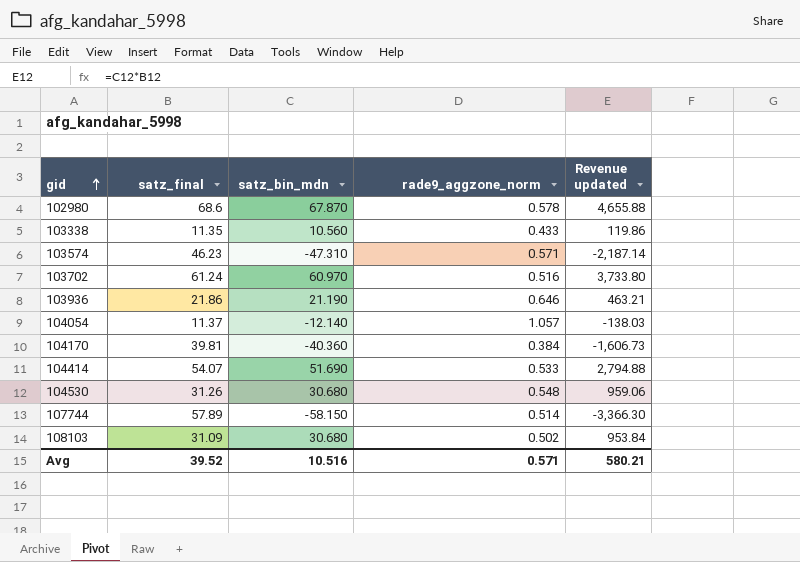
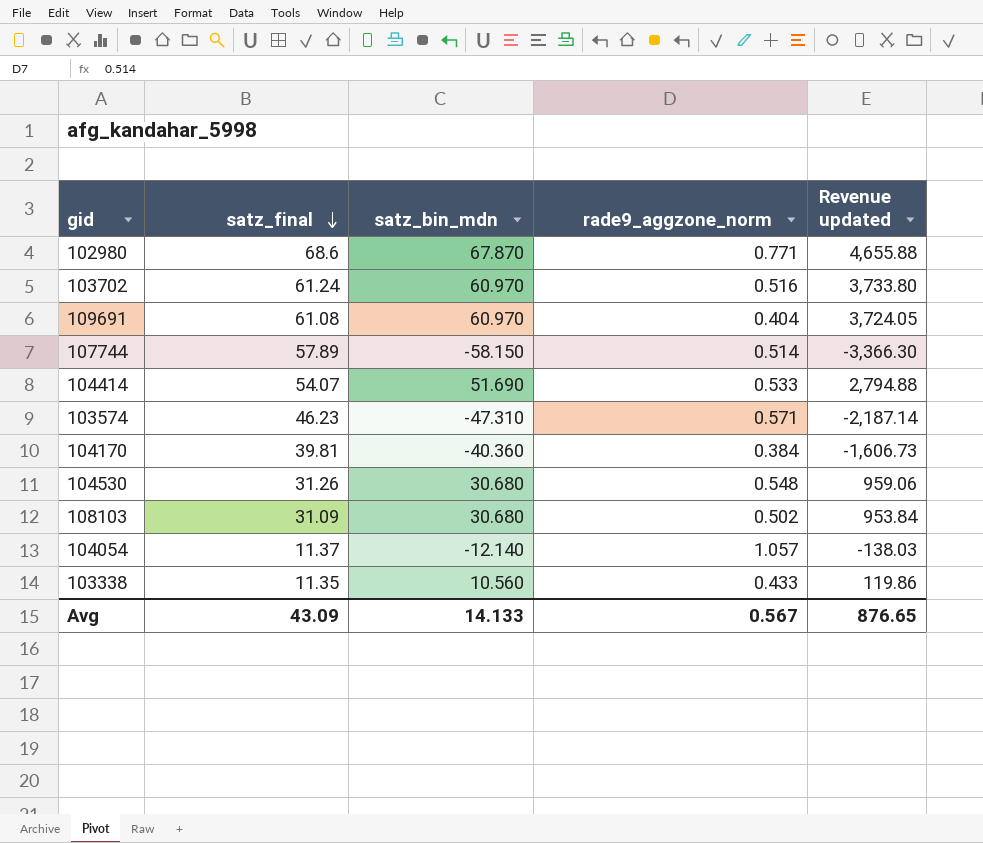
row order: gid ascending -> satz_final descending
row 103936: 21.86 | 21.190 | 0.646 | 463.21 -> none
102980 | rade9_aggzone_norm: 0.578 -> 0.771
row 109691: none -> 61.08 | 60.970 | 0.404 | 3,724.05
Avg | satz_final: 39.52 -> 43.09
Avg | satz_bin_mdn: 10.516 -> 14.133
Avg | rade9_aggzone_norm: 0.571 -> 0.567
Avg | Revenue updated: 580.21 -> 876.65

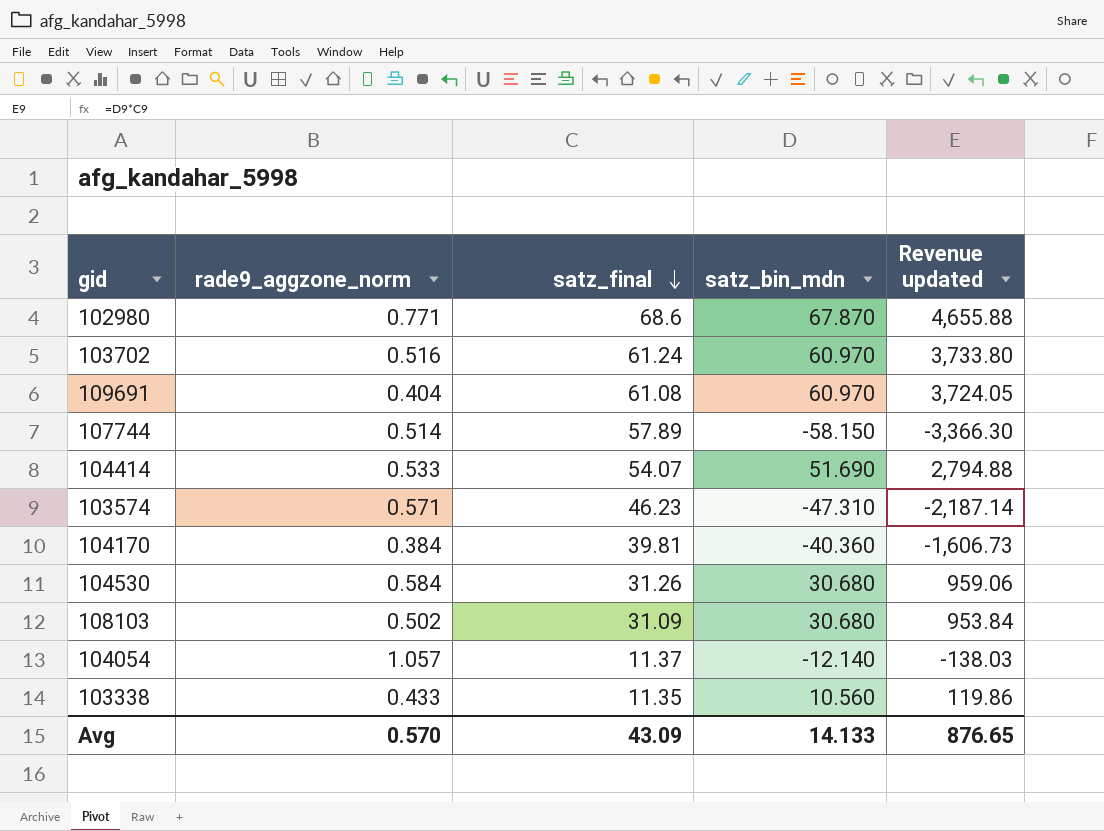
column rade9_aggzone_norm | position: 4 -> 2
104530 | rade9_aggzone_norm: 0.548 -> 0.584
Avg | rade9_aggzone_norm: 0.567 -> 0.570

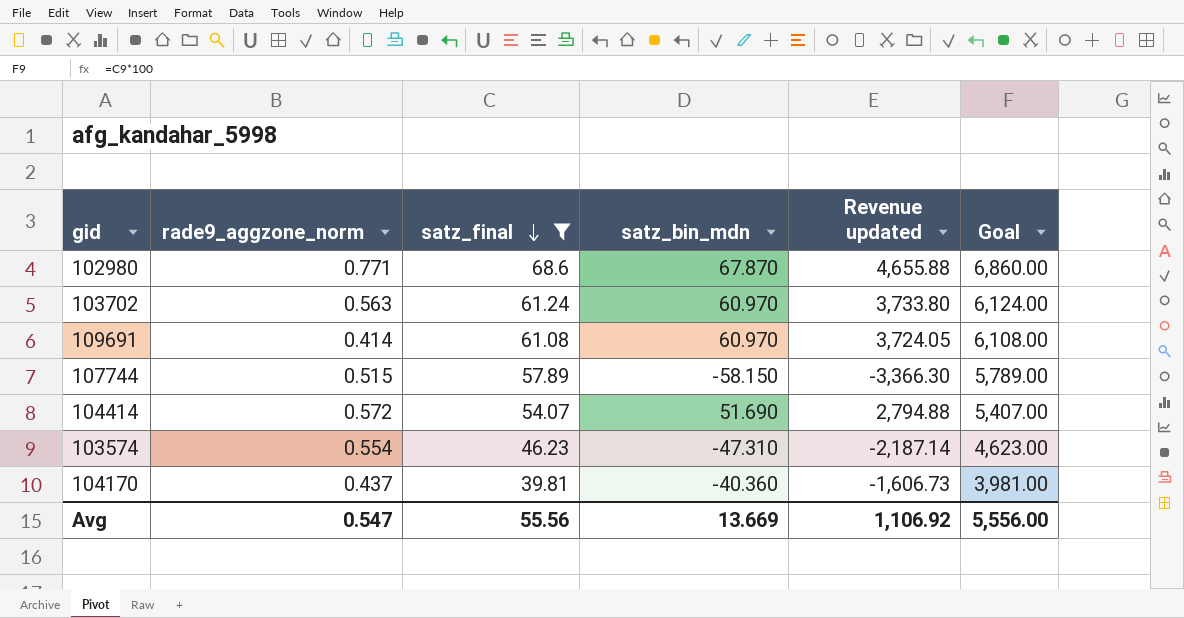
filter: none -> satz_final >= 39.81
column Goal | formula: none -> [satz_final] * 100
103702 | rade9_aggzone_norm: 0.516 -> 0.563
109691 | rade9_aggzone_norm: 0.404 -> 0.414
107744 | rade9_aggzone_norm: 0.514 -> 0.515
104414 | rade9_aggzone_norm: 0.533 -> 0.572
103574 | rade9_aggzone_norm: 0.571 -> 0.554
104170 | rade9_aggzone_norm: 0.384 -> 0.437
Avg | rade9_aggzone_norm: 0.570 -> 0.547
Avg | satz_final: 43.09 -> 55.56
Avg | satz_bin_mdn: 14.133 -> 13.669
Avg | Revenue updated: 876.65 -> 1,106.92

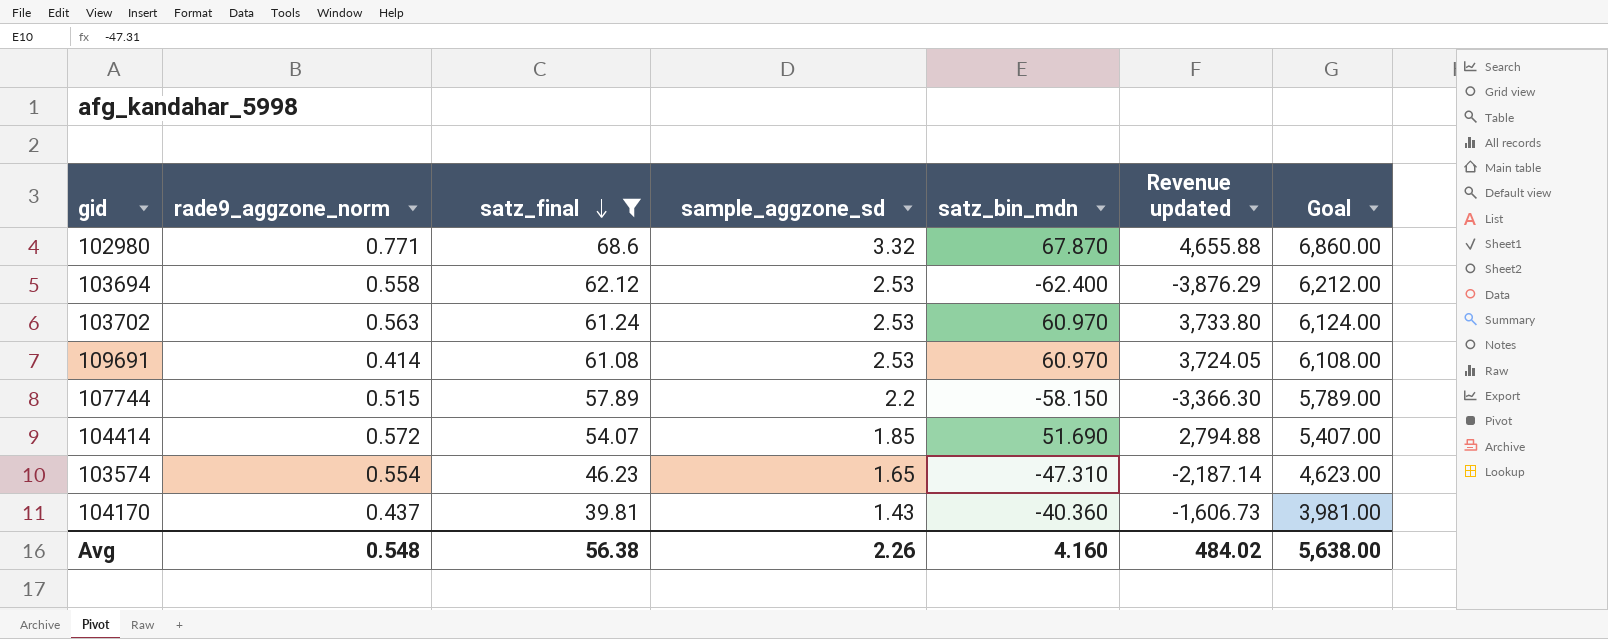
column sample_aggzone_sd | position: none -> 4
row 103694: none -> 0.558 | 62.12 | 2.53 | -62.400 | -3,876.29 | 6,212.00
Avg | rade9_aggzone_norm: 0.547 -> 0.548
Avg | satz_final: 55.56 -> 56.38
Avg | satz_bin_mdn: 13.669 -> 4.160
Avg | Revenue updated: 1,106.92 -> 484.02
Avg | Goal: 5,556.00 -> 5,638.00

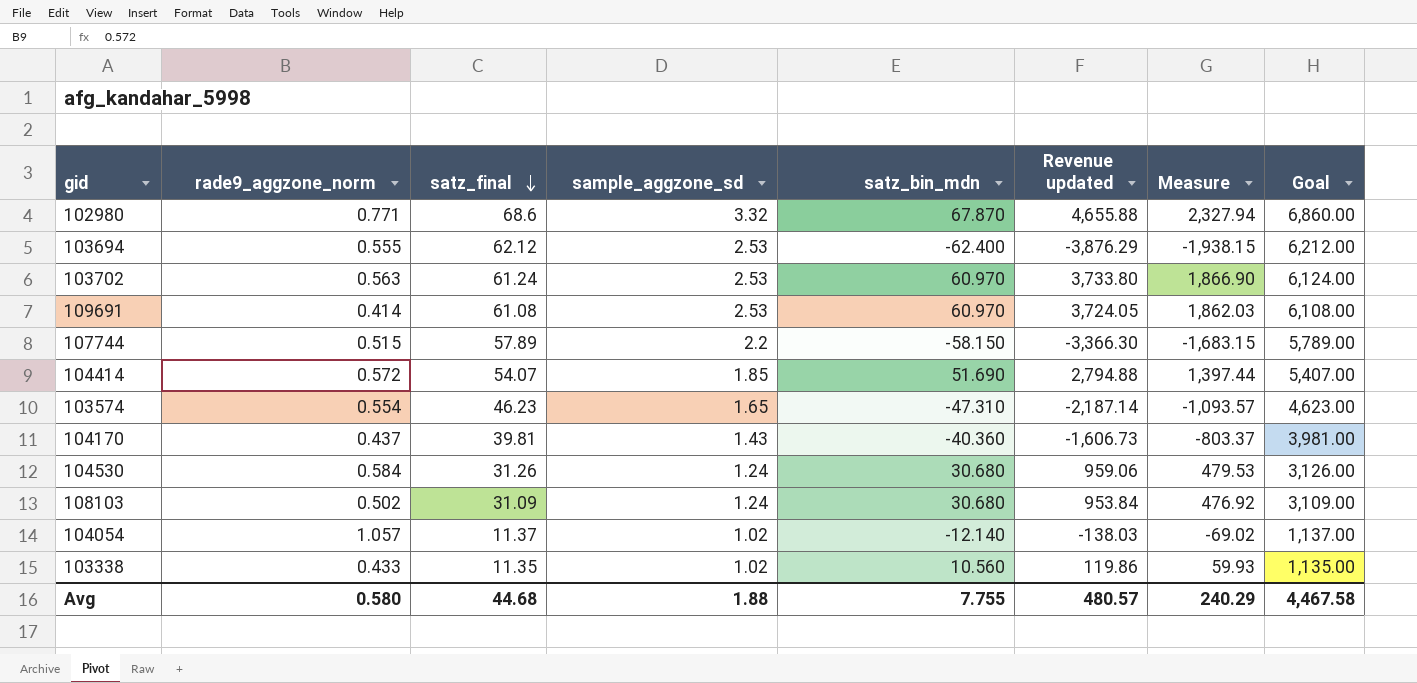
filter: satz_final >= 39.81 -> none
column Measure | formula: none -> [Revenue updated] * 0.5
103694 | rade9_aggzone_norm: 0.558 -> 0.555
Avg | rade9_aggzone_norm: 0.548 -> 0.580
Avg | satz_final: 56.38 -> 44.68
Avg | sample_aggzone_sd: 2.26 -> 1.88
Avg | satz_bin_mdn: 4.160 -> 7.755
Avg | Revenue updated: 484.02 -> 480.57
Avg | Goal: 5,638.00 -> 4,467.58

